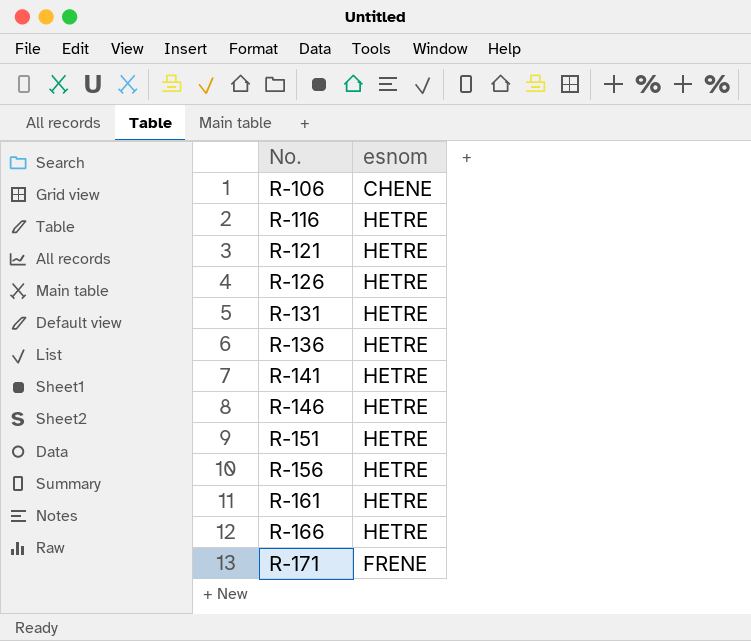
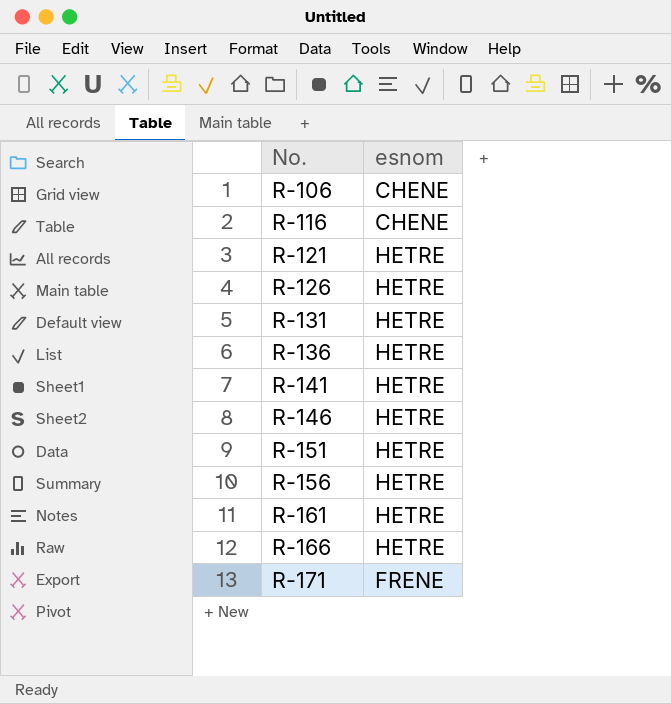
R-116 | esnom: HETRE -> CHENE

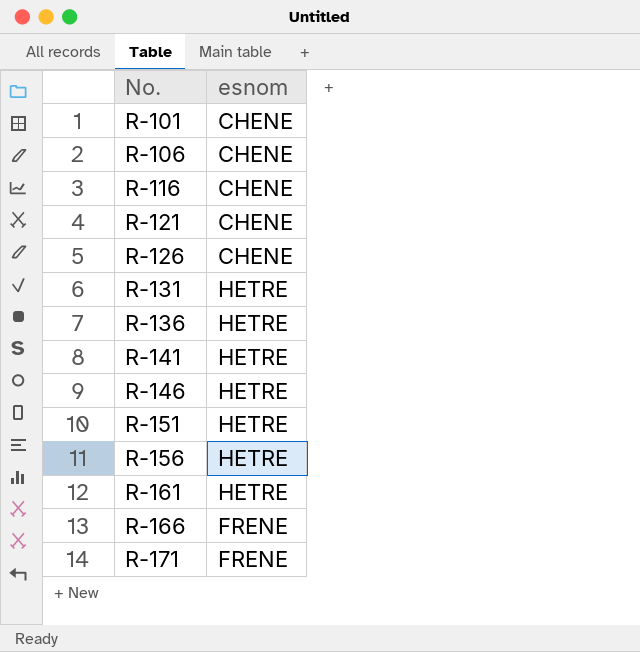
row R-101: none -> CHENE
R-121 | esnom: HETRE -> CHENE
R-126 | esnom: HETRE -> CHENE
R-166 | esnom: HETRE -> FRENE

